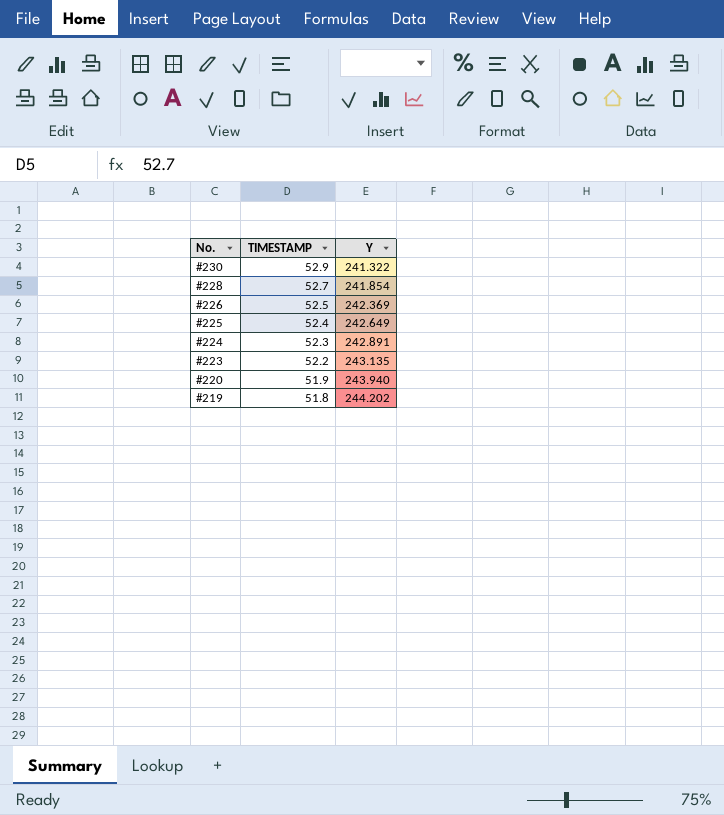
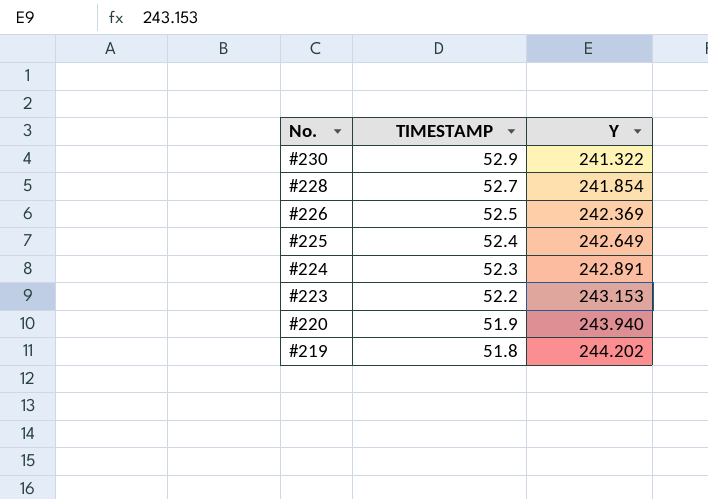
#223 | Y: 243.135 -> 243.153

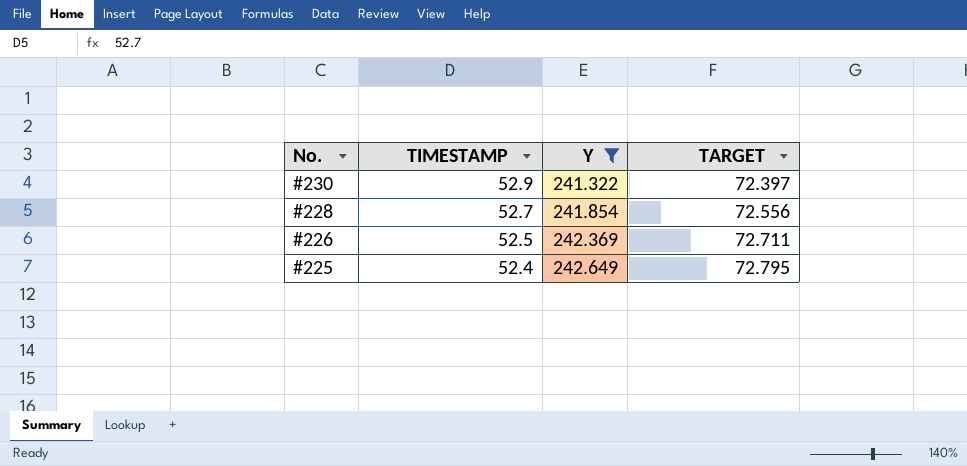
filter: none -> Y <= 242.649
column TARGET | formula: none -> [Y] * 0.3

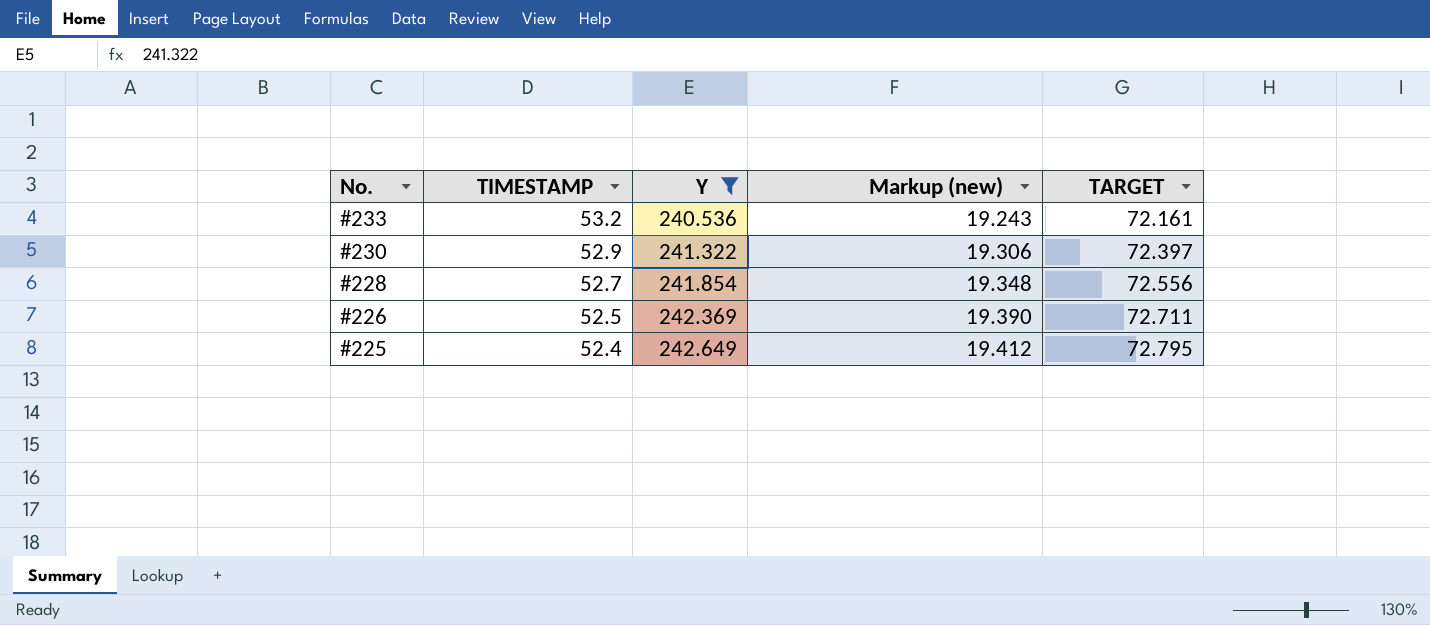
column Markup (new) | formula: none -> [Y] * 0.08
row #233: none -> 53.2 | 240.536 | 19.243 | 72.161

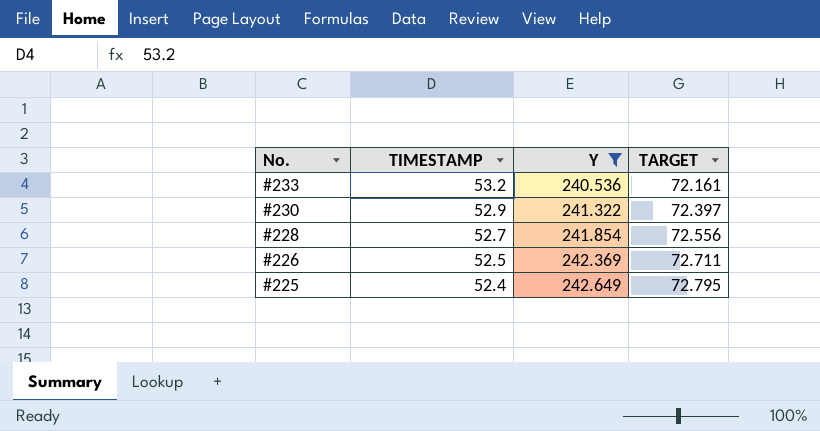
column Markup (new) | formula: [Y] * 0.08 -> none

